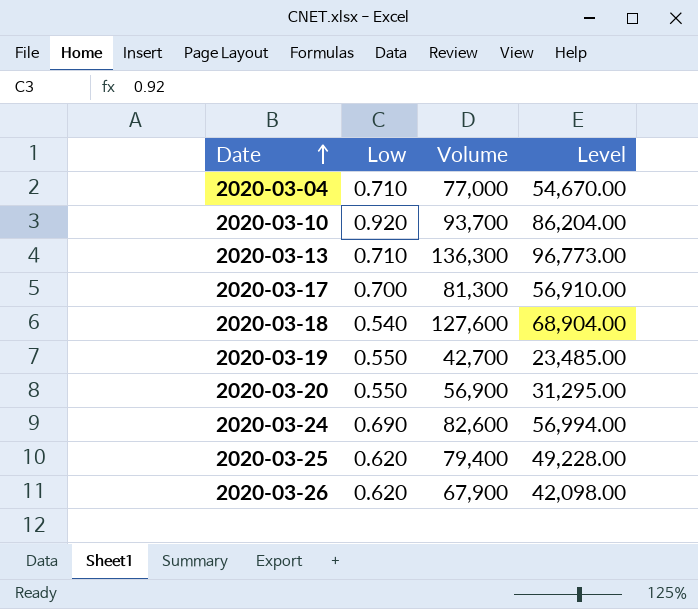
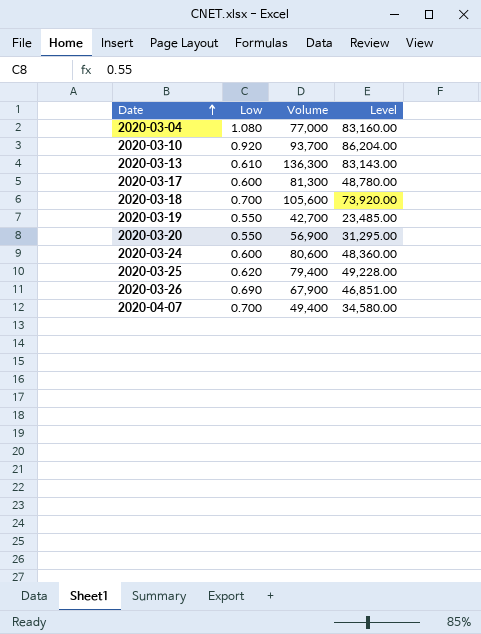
2020-03-04 | Low: 0.710 -> 1.080
2020-03-04 | Level: 54,670.00 -> 83,160.00
2020-03-13 | Low: 0.710 -> 0.610
2020-03-13 | Level: 96,773.00 -> 83,143.00
2020-03-17 | Low: 0.700 -> 0.600
2020-03-17 | Level: 56,910.00 -> 48,780.00
2020-03-18 | Low: 0.540 -> 0.700
2020-03-18 | Volume: 127,600 -> 105,600
2020-03-18 | Level: 68,904.00 -> 73,920.00
2020-03-24 | Low: 0.690 -> 0.600
2020-03-24 | Volume: 82,600 -> 80,600
2020-03-24 | Level: 56,994.00 -> 48,360.00
2020-03-26 | Low: 0.620 -> 0.690
2020-03-26 | Level: 42,098.00 -> 46,851.00
row 2020-04-07: none -> 0.700 | 49,400 | 34,580.00

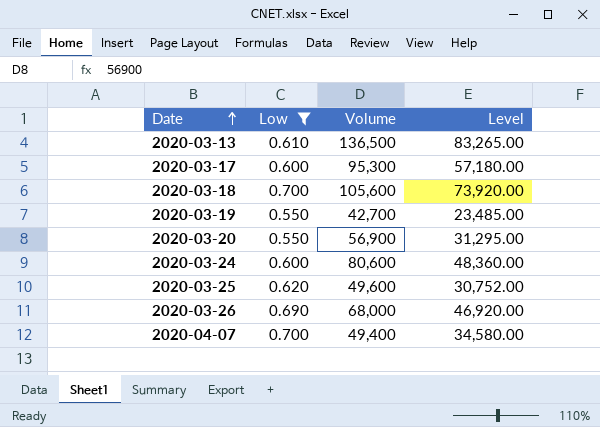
filter: none -> Low <= 0.700
2020-03-13 | Volume: 136,300 -> 136,500
2020-03-13 | Level: 83,143.00 -> 83,265.00
2020-03-17 | Volume: 81,300 -> 95,300
2020-03-17 | Level: 48,780.00 -> 57,180.00
2020-03-25 | Volume: 79,400 -> 49,600
2020-03-25 | Level: 49,228.00 -> 30,752.00
2020-03-26 | Volume: 67,900 -> 68,000
2020-03-26 | Level: 46,851.00 -> 46,920.00

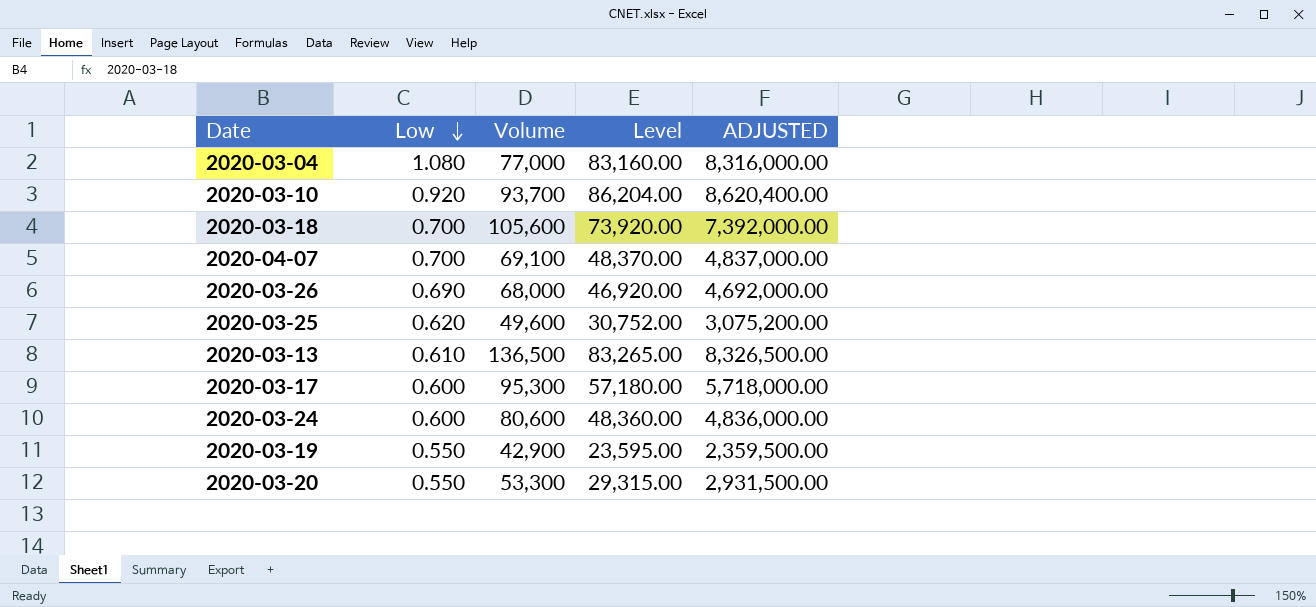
filter: Low <= 0.700 -> none
row order: Date ascending -> Low descending
column ADJUSTED | formula: none -> [Level] * 100
2020-04-07 | Volume: 49,400 -> 69,100
2020-04-07 | Level: 34,580.00 -> 48,370.00
2020-03-19 | Volume: 42,700 -> 42,900
2020-03-19 | Level: 23,485.00 -> 23,595.00
2020-03-20 | Volume: 56,900 -> 53,300
2020-03-20 | Level: 31,295.00 -> 29,315.00

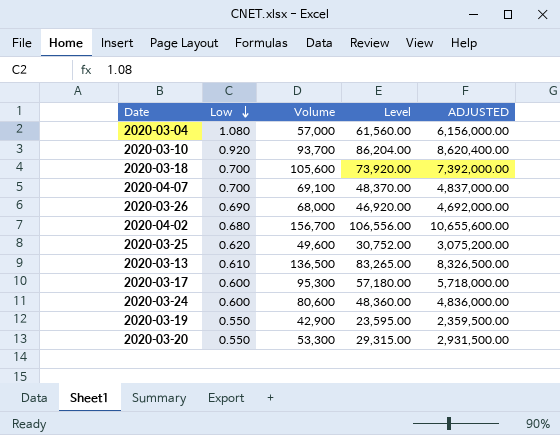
2020-03-04 | Volume: 77,000 -> 57,000
2020-03-04 | Level: 83,160.00 -> 61,560.00
2020-03-04 | ADJUSTED: 8,316,000.00 -> 6,156,000.00
row 2020-04-02: none -> 0.680 | 156,700 | 106,556.00 | 10,655,600.00

